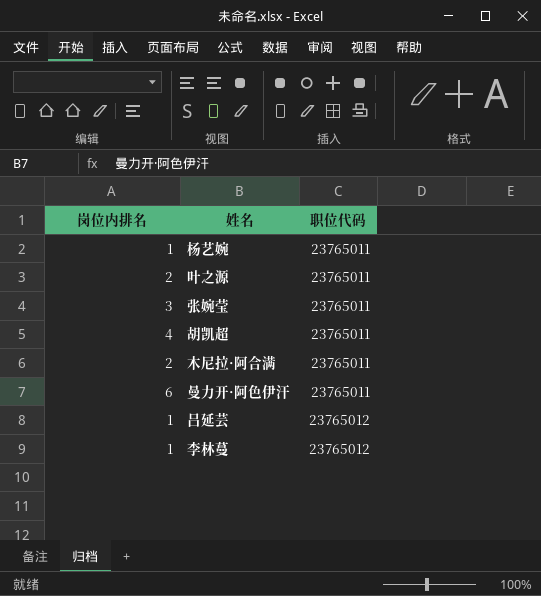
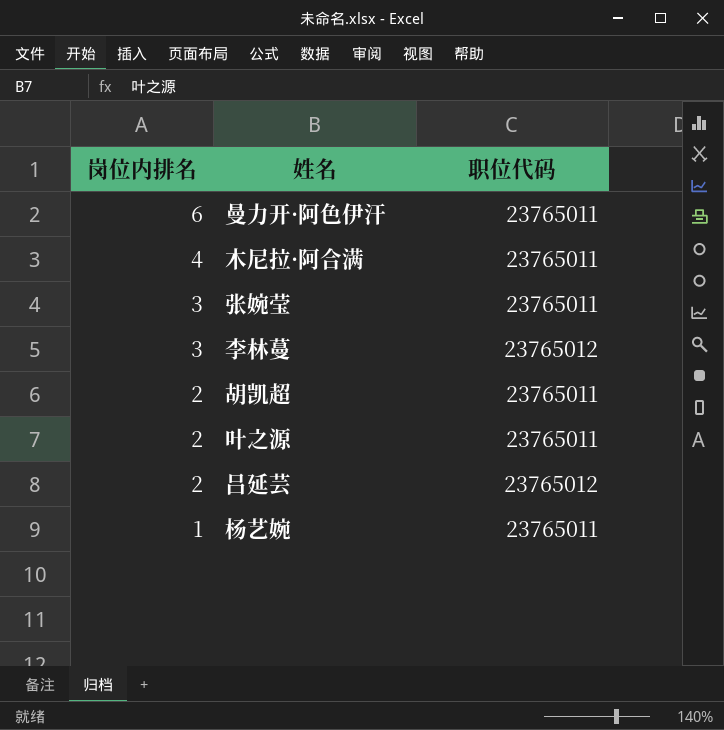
row order: 职位代码 ascending -> 岗位内排名 descending
木尼拉·阿合满 | 岗位内排名: 2 -> 4
李林蔓 | 岗位内排名: 1 -> 3
胡凯超 | 岗位内排名: 4 -> 2
吕延芸 | 岗位内排名: 1 -> 2

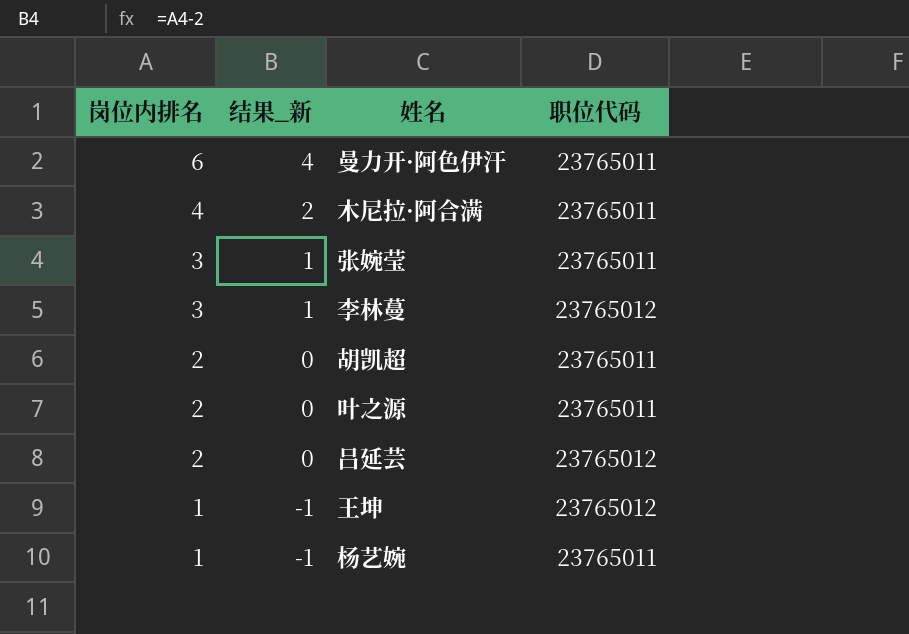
column 结果_新 | formula: none -> [岗位内排名] - 2
row 王坤: none -> 1 | -1 | 23765012

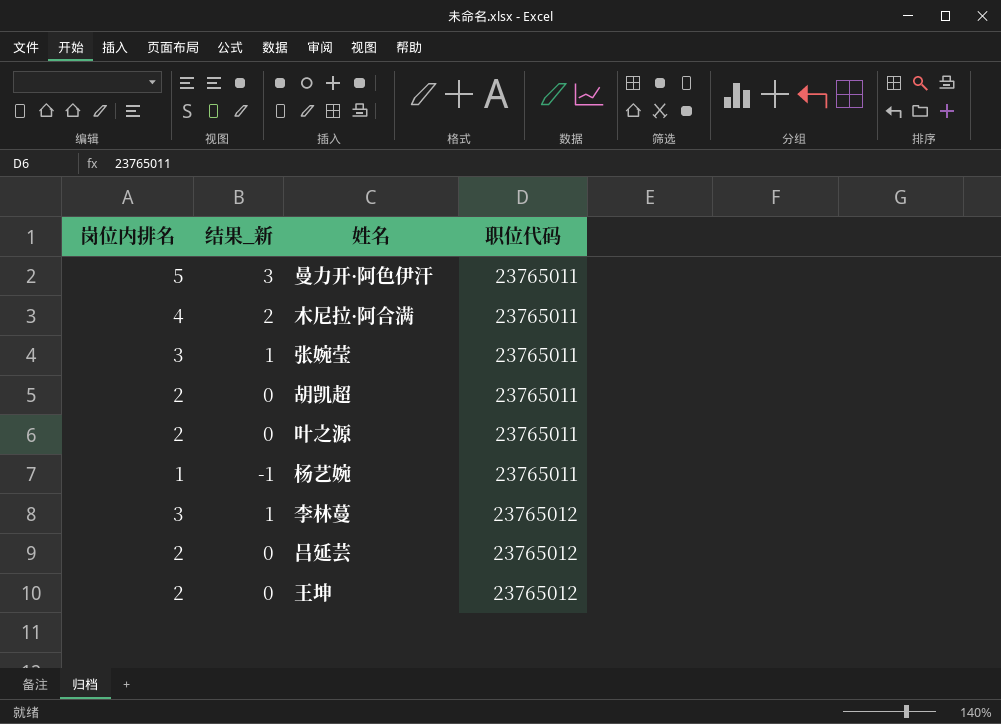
row order: 岗位内排名 descending -> 职位代码 ascending
曼力开·阿色伊汗 | 岗位内排名: 6 -> 5
曼力开·阿色伊汗 | 结果_新: 4 -> 3
王坤 | 岗位内排名: 1 -> 2
王坤 | 结果_新: -1 -> 0

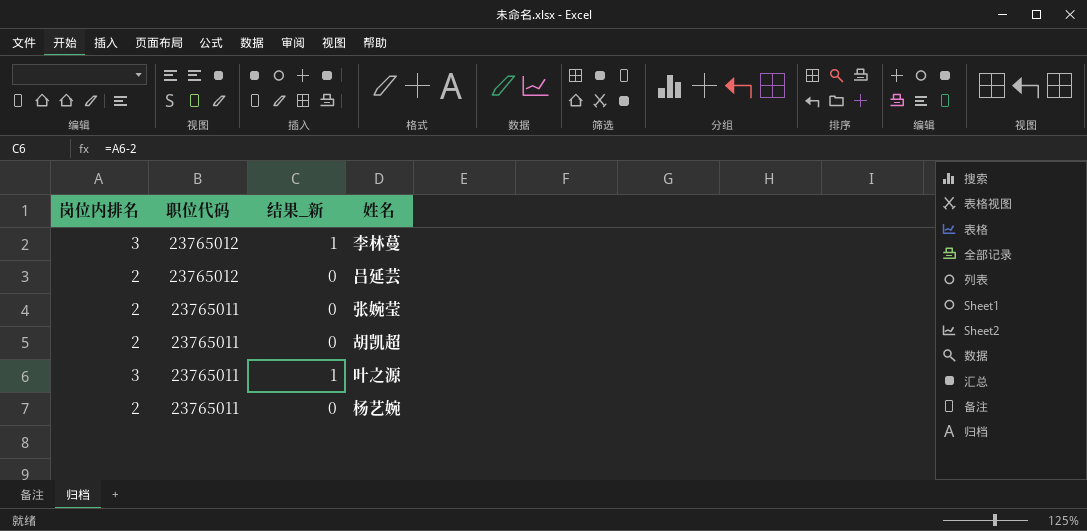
row order: 职位代码 ascending -> 职位代码 descending
column 职位代码 | position: 4 -> 2
row 曼力开·阿色伊汗: 5 | 3 | 23765011 -> none
row 木尼拉·阿合满: 4 | 2 | 23765011 -> none
row 王坤: 2 | 0 | 23765012 -> none
张婉莹 | 岗位内排名: 3 -> 2
张婉莹 | 结果_新: 1 -> 0
叶之源 | 岗位内排名: 2 -> 3
叶之源 | 结果_新: 0 -> 1
杨艺婉 | 岗位内排名: 1 -> 2
杨艺婉 | 结果_新: -1 -> 0

